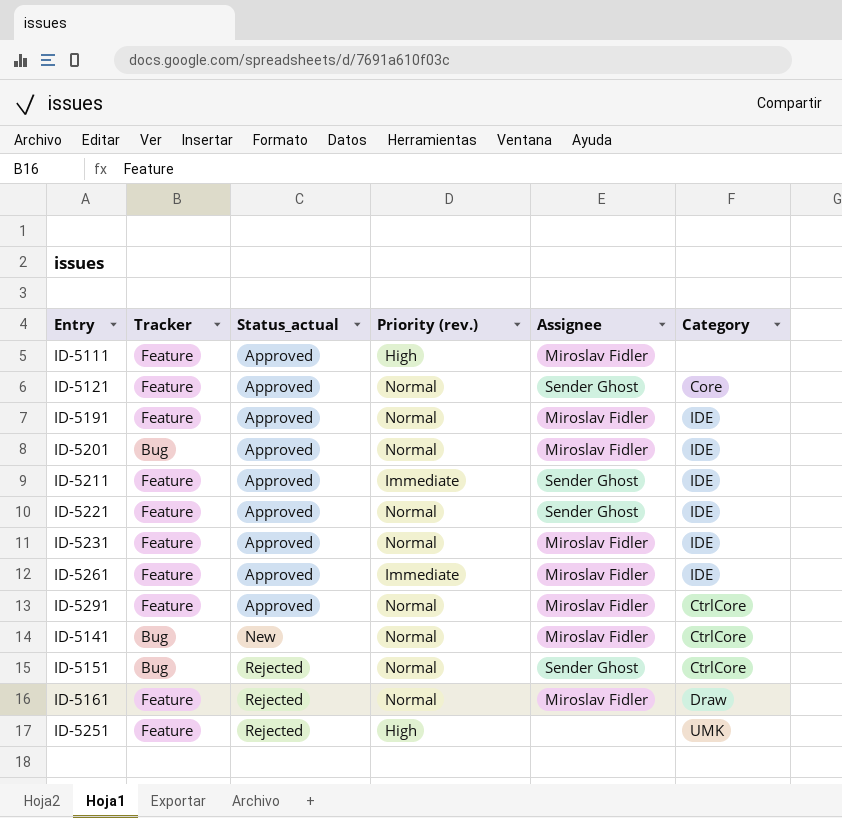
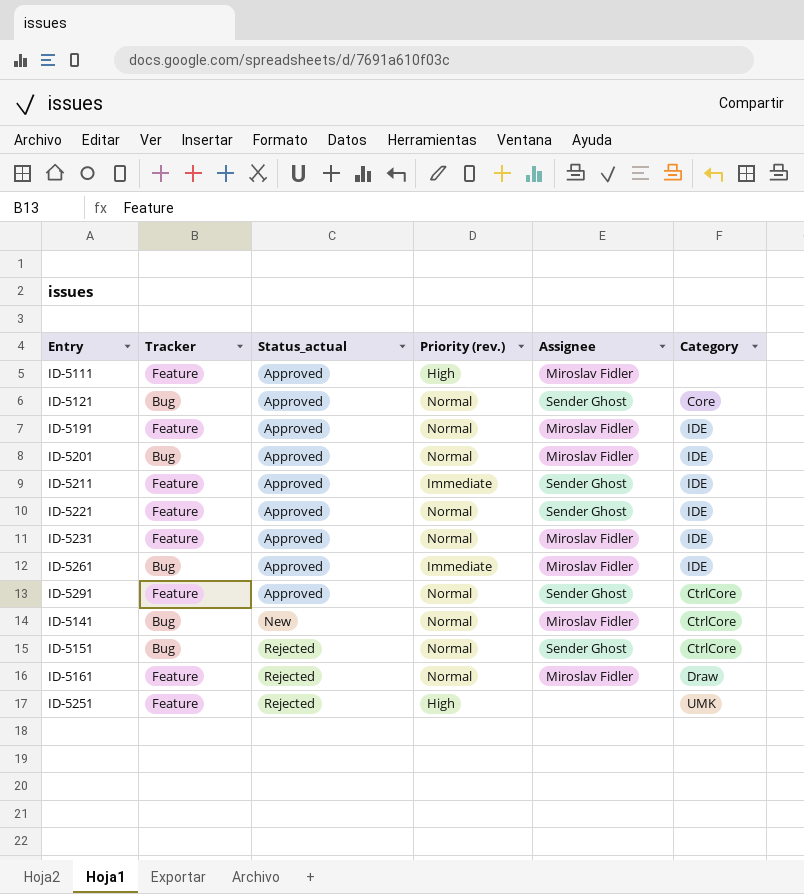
ID-5121 | Tracker: Feature -> Bug
ID-5261 | Tracker: Feature -> Bug
ID-5291 | Assignee: Miroslav Fidler -> Sender Ghost

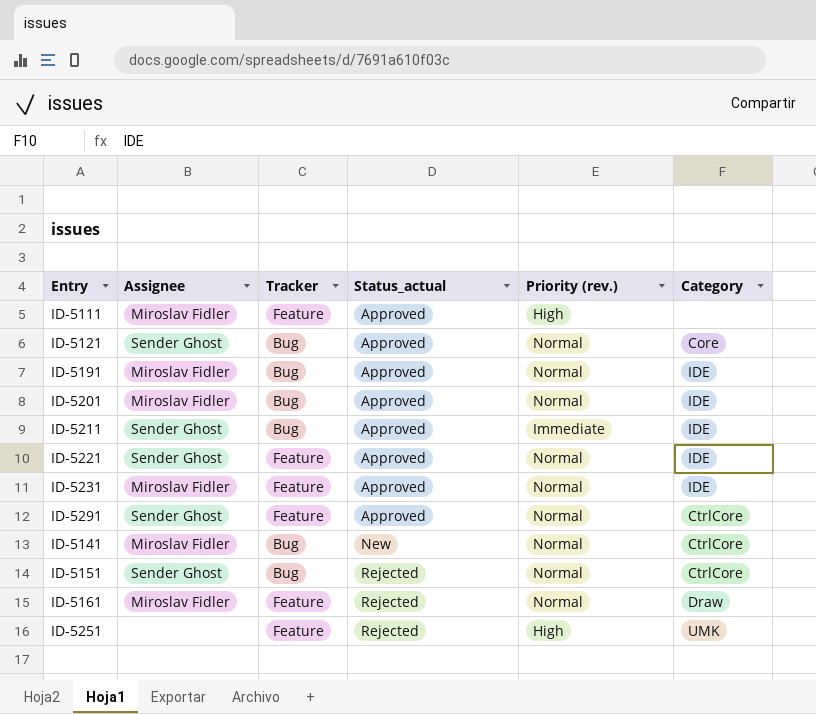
column Assignee | position: 5 -> 2
row ID-5261: Bug | Approved | Immediate | Miroslav Fidler | IDE -> none
ID-5191 | Tracker: Feature -> Bug
ID-5211 | Tracker: Feature -> Bug

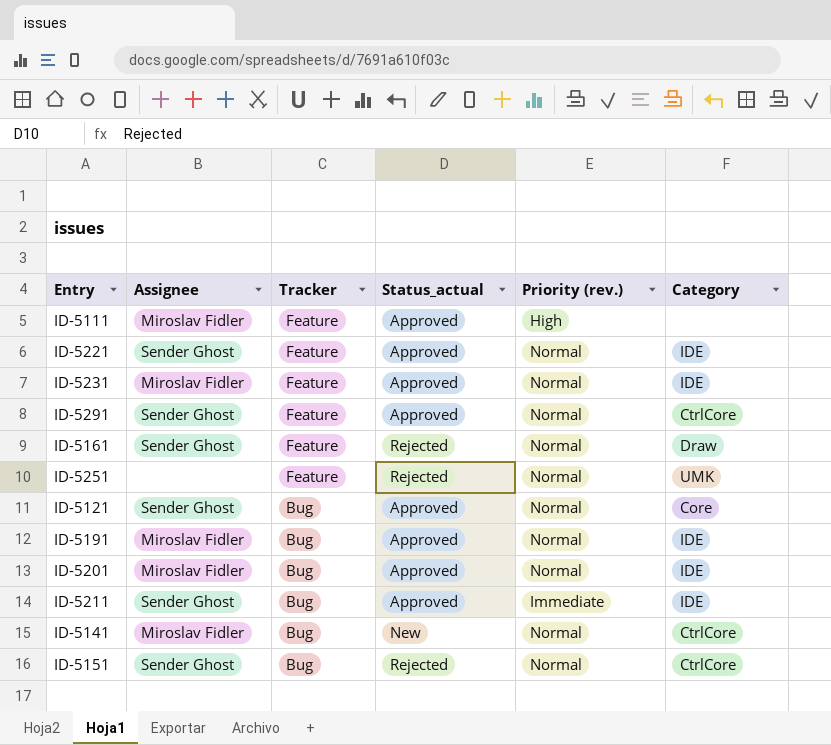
row order: Status_actual ascending -> Tracker descending
ID-5161 | Assignee: Miroslav Fidler -> Sender Ghost
ID-5251 | Priority (rev.): High -> Normal

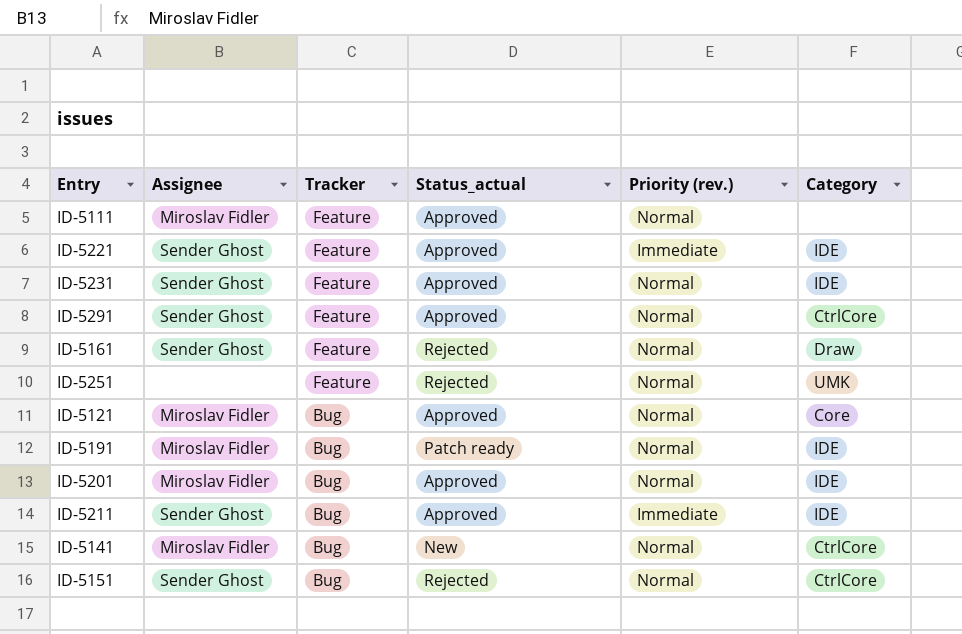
ID-5111 | Priority (rev.): High -> Normal
ID-5221 | Priority (rev.): Normal -> Immediate
ID-5231 | Assignee: Miroslav Fidler -> Sender Ghost
ID-5121 | Assignee: Sender Ghost -> Miroslav Fidler
ID-5191 | Status_actual: Approved -> Patch ready

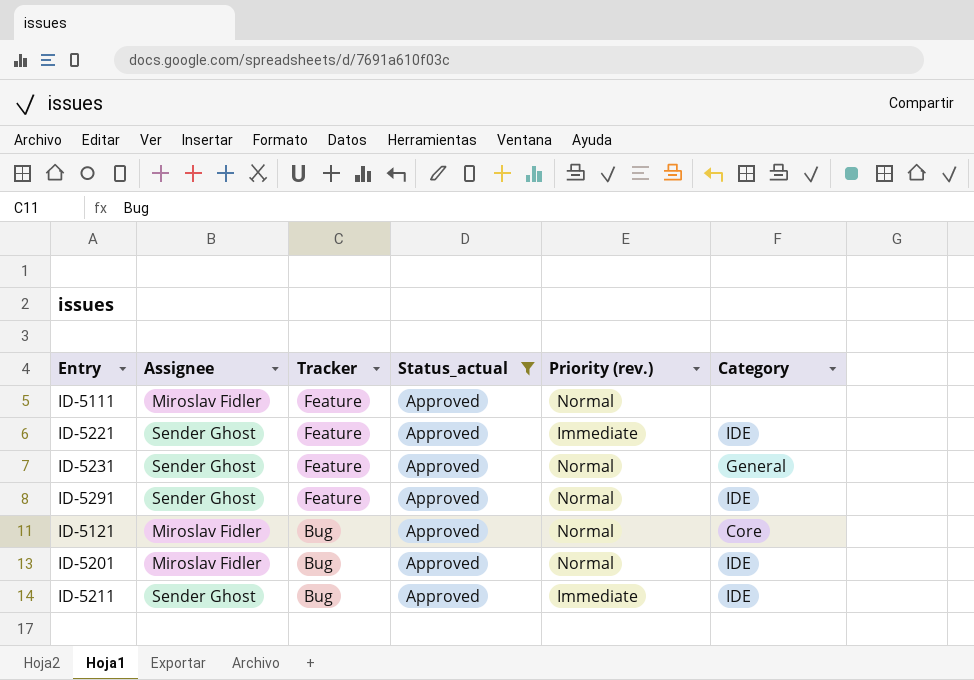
filter: none -> Status_actual = Approved
ID-5231 | Category: IDE -> General
ID-5291 | Category: CtrlCore -> IDE

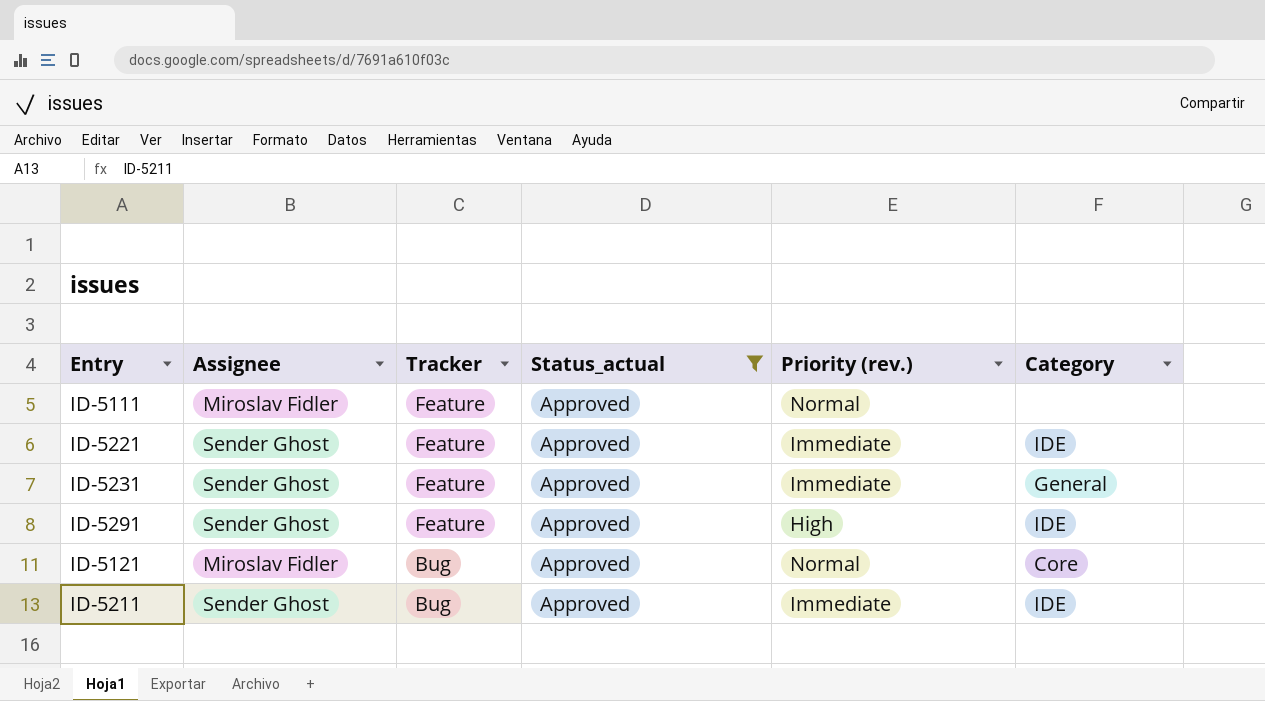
row ID-5201: Miroslav Fidler | Bug | Approved | Normal | IDE -> none
ID-5231 | Priority (rev.): Normal -> Immediate
ID-5291 | Priority (rev.): Normal -> High

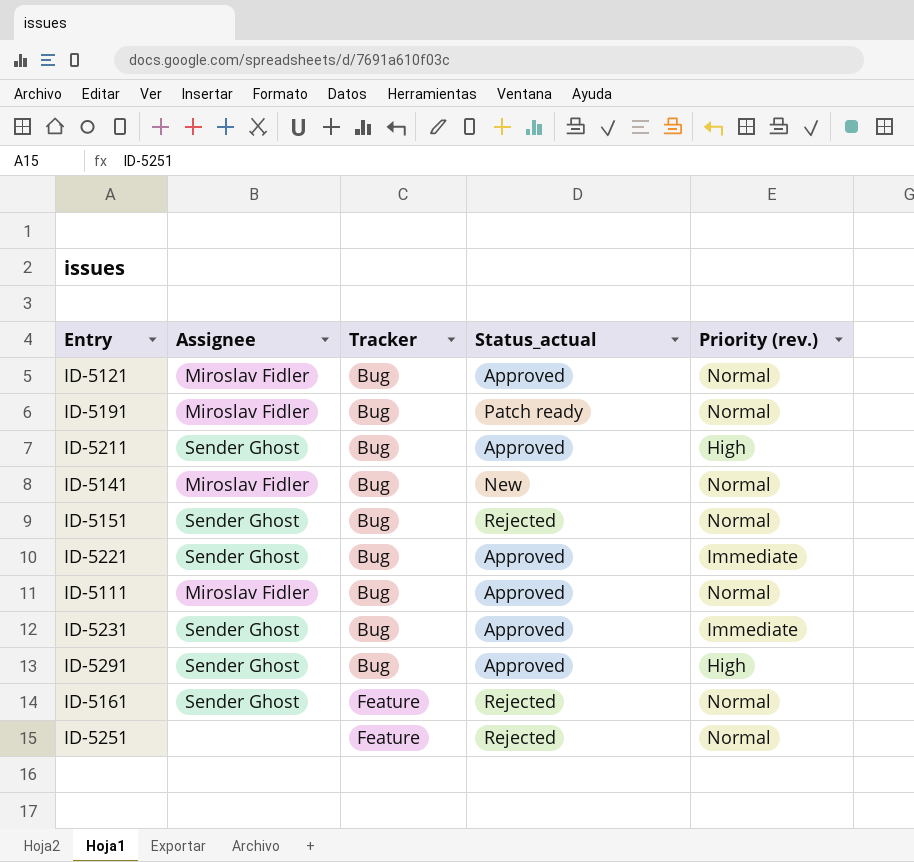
filter: Status_actual = Approved -> none
row order: Tracker descending -> Tracker ascending
column Category | position: 6 -> none
ID-5211 | Priority (rev.): Immediate -> High
ID-5221 | Tracker: Feature -> Bug
ID-5111 | Tracker: Feature -> Bug
ID-5231 | Tracker: Feature -> Bug
ID-5291 | Tracker: Feature -> Bug

